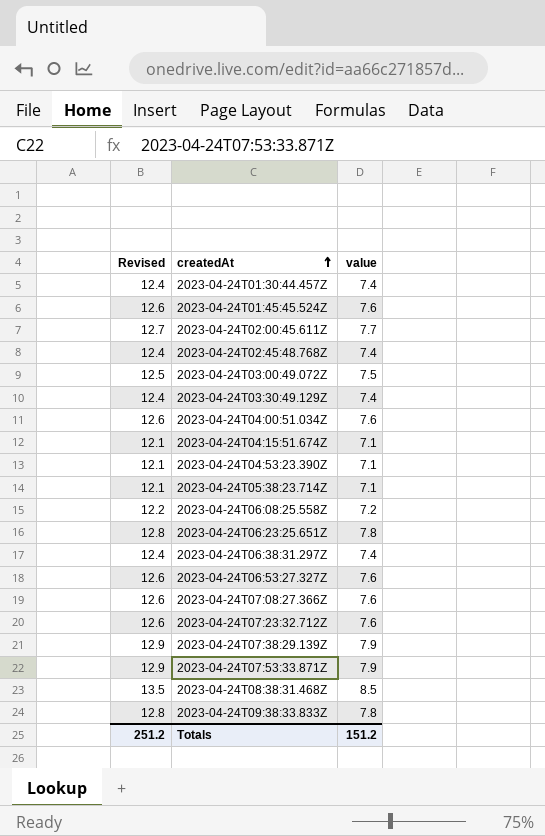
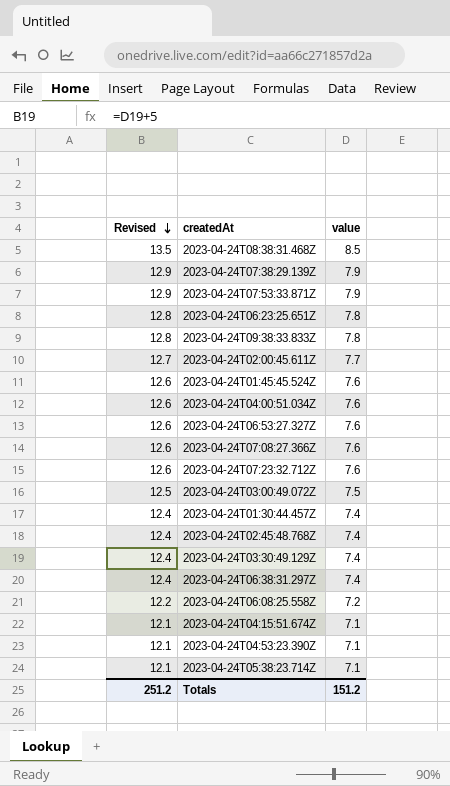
row order: createdAt ascending -> Revised descending

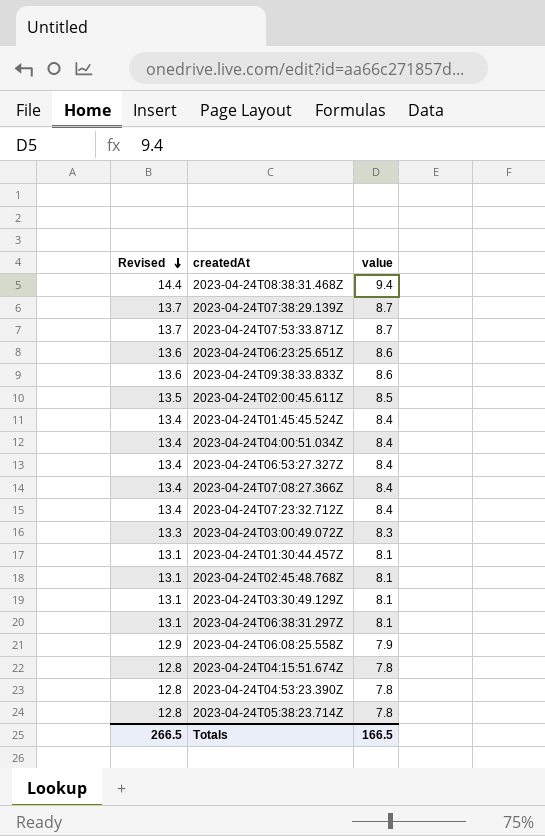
2023-04-24T08:38:31.468Z | Revised: 13.5 -> 14.4
2023-04-24T08:38:31.468Z | value: 8.5 -> 9.4
2023-04-24T07:38:29.139Z | Revised: 12.9 -> 13.7
2023-04-24T07:38:29.139Z | value: 7.9 -> 8.7
2023-04-24T07:53:33.871Z | Revised: 12.9 -> 13.7
2023-04-24T07:53:33.871Z | value: 7.9 -> 8.7
2023-04-24T06:23:25.651Z | Revised: 12.8 -> 13.6
2023-04-24T06:23:25.651Z | value: 7.8 -> 8.6
2023-04-24T09:38:33.833Z | Revised: 12.8 -> 13.6
2023-04-24T09:38:33.833Z | value: 7.8 -> 8.6
2023-04-24T02:00:45.611Z | Revised: 12.7 -> 13.5
2023-04-24T02:00:45.611Z | value: 7.7 -> 8.5
2023-04-24T01:45:45.524Z | Revised: 12.6 -> 13.4
2023-04-24T01:45:45.524Z | value: 7.6 -> 8.4
2023-04-24T04:00:51.034Z | Revised: 12.6 -> 13.4
2023-04-24T04:00:51.034Z | value: 7.6 -> 8.4
2023-04-24T06:53:27.327Z | Revised: 12.6 -> 13.4
2023-04-24T06:53:27.327Z | value: 7.6 -> 8.4
2023-04-24T07:08:27.366Z | Revised: 12.6 -> 13.4
2023-04-24T07:08:27.366Z | value: 7.6 -> 8.4
2023-04-24T07:23:32.712Z | Revised: 12.6 -> 13.4
2023-04-24T07:23:32.712Z | value: 7.6 -> 8.4
2023-04-24T03:00:49.072Z | Revised: 12.5 -> 13.3
2023-04-24T03:00:49.072Z | value: 7.5 -> 8.3
2023-04-24T01:30:44.457Z | Revised: 12.4 -> 13.1
2023-04-24T01:30:44.457Z | value: 7.4 -> 8.1
2023-04-24T02:45:48.768Z | Revised: 12.4 -> 13.1
2023-04-24T02:45:48.768Z | value: 7.4 -> 8.1
2023-04-24T03:30:49.129Z | Revised: 12.4 -> 13.1
2023-04-24T03:30:49.129Z | value: 7.4 -> 8.1
2023-04-24T06:38:31.297Z | Revised: 12.4 -> 13.1
2023-04-24T06:38:31.297Z | value: 7.4 -> 8.1
2023-04-24T06:08:25.558Z | Revised: 12.2 -> 12.9
2023-04-24T06:08:25.558Z | value: 7.2 -> 7.9
2023-04-24T04:15:51.674Z | Revised: 12.1 -> 12.8
2023-04-24T04:15:51.674Z | value: 7.1 -> 7.8
2023-04-24T04:53:23.390Z | Revised: 12.1 -> 12.8
2023-04-24T04:53:23.390Z | value: 7.1 -> 7.8
2023-04-24T05:38:23.714Z | Revised: 12.1 -> 12.8
2023-04-24T05:38:23.714Z | value: 7.1 -> 7.8
Totals | Revised: 251.2 -> 266.5
Totals | value: 151.2 -> 166.5

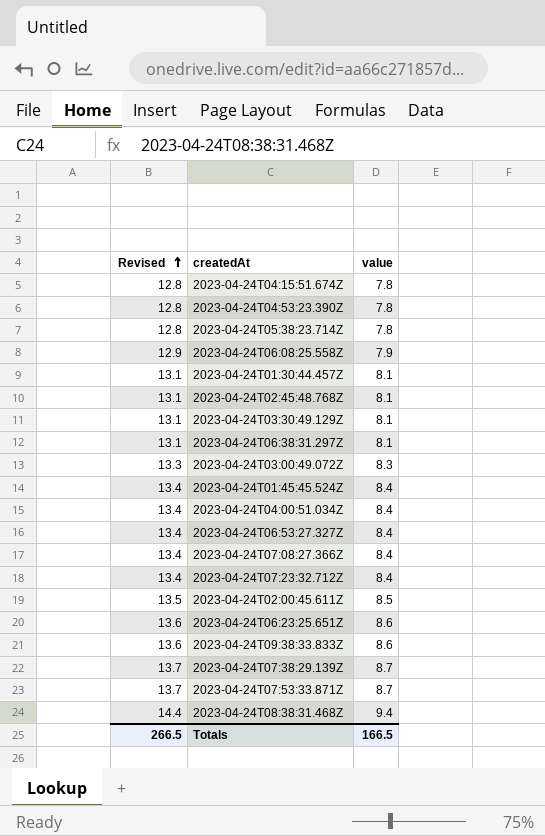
row order: Revised descending -> Revised ascending

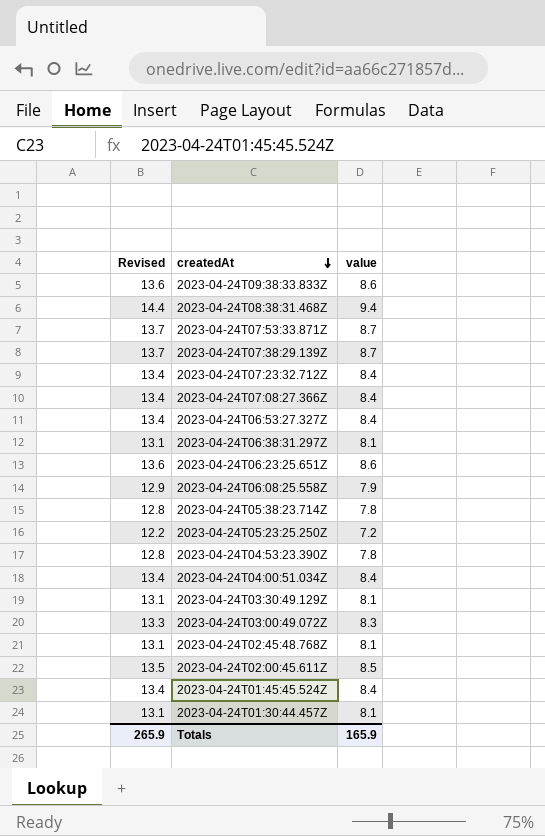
row order: Revised ascending -> createdAt descending
row 2023-04-24T04:15:51.674Z: 12.8 | 7.8 -> none
row 2023-04-24T05:23:25.250Z: none -> 12.2 | 7.2
Totals | Revised: 266.5 -> 265.9
Totals | value: 166.5 -> 165.9

